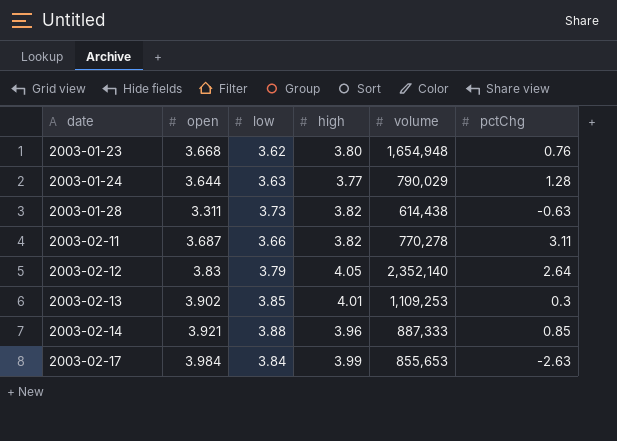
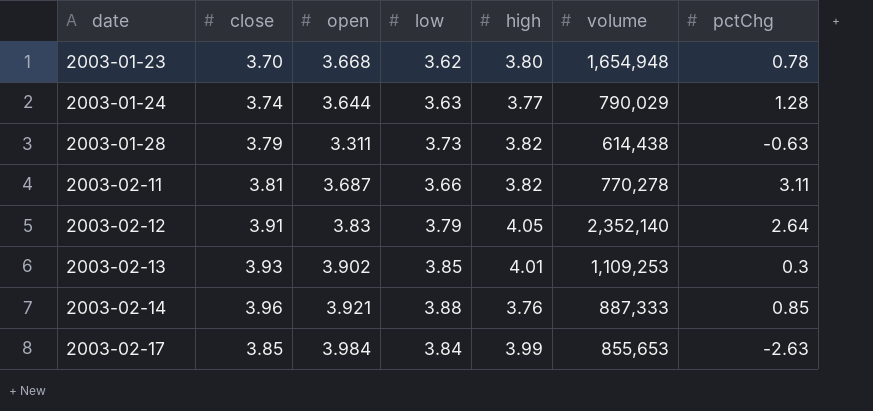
column close | position: none -> 2
2003-01-23 | pctChg: 0.76 -> 0.78
2003-02-14 | high: 3.96 -> 3.76

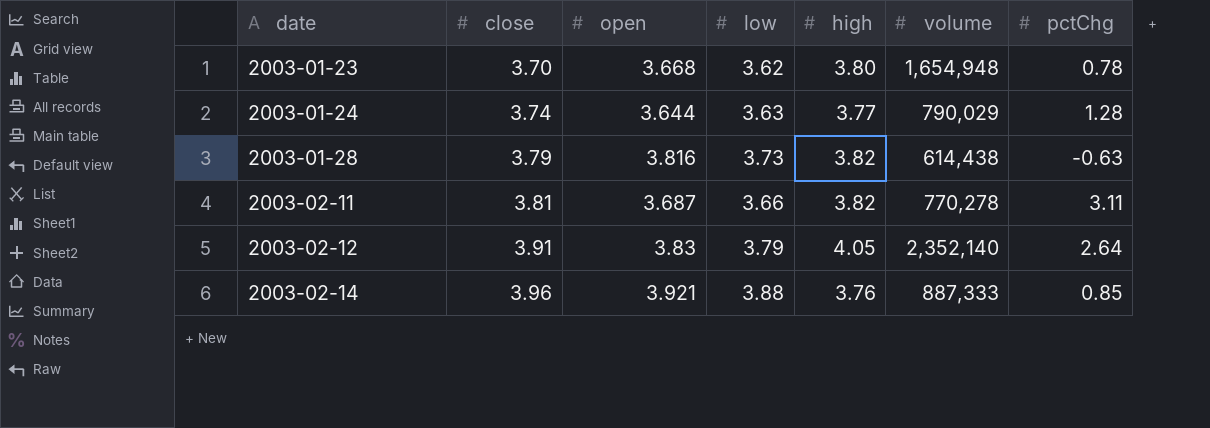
row 2003-02-13: 3.93 | 3.902 | 3.85 | 4.01 | 1,109,253 | 0.3 -> none
row 2003-02-17: 3.85 | 3.984 | 3.84 | 3.99 | 855,653 | -2.63 -> none
2003-01-28 | open: 3.311 -> 3.816

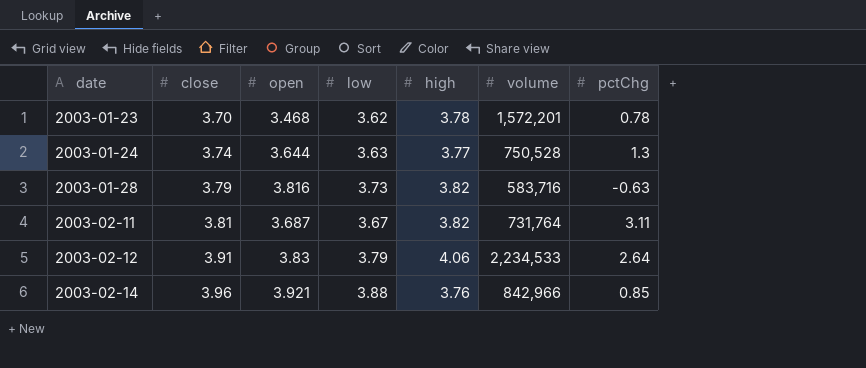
2003-01-23 | open: 3.668 -> 3.468
2003-01-23 | high: 3.80 -> 3.78
2003-01-23 | volume: 1,654,948 -> 1,572,201
2003-01-24 | volume: 790,029 -> 750,528
2003-01-24 | pctChg: 1.28 -> 1.3
2003-01-28 | volume: 614,438 -> 583,716
2003-02-11 | low: 3.66 -> 3.67
2003-02-11 | volume: 770,278 -> 731,764
2003-02-12 | high: 4.05 -> 4.06
2003-02-12 | volume: 2,352,140 -> 2,234,533
2003-02-14 | volume: 887,333 -> 842,966

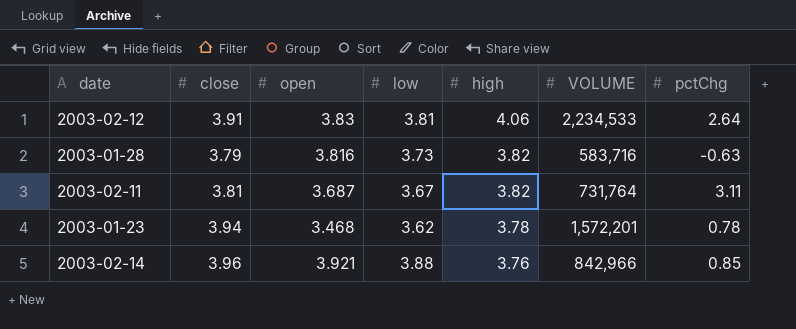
row order: date ascending -> high descending
column name: volume -> VOLUME
row 2003-01-24: 3.74 | 3.644 | 3.63 | 3.77 | 750,528 | 1.3 -> none
2003-02-12 | low: 3.79 -> 3.81
2003-01-23 | close: 3.70 -> 3.94

